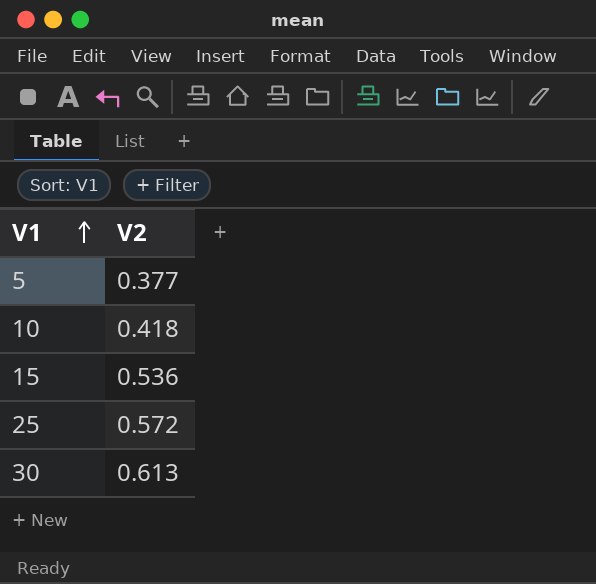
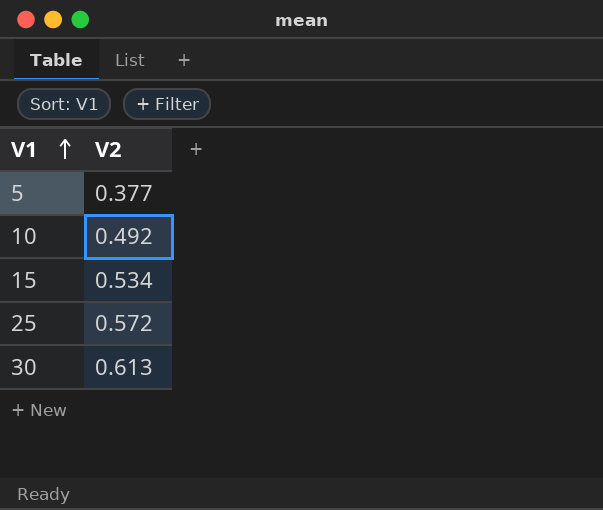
10 | V2: 0.418 -> 0.492
15 | V2: 0.536 -> 0.534

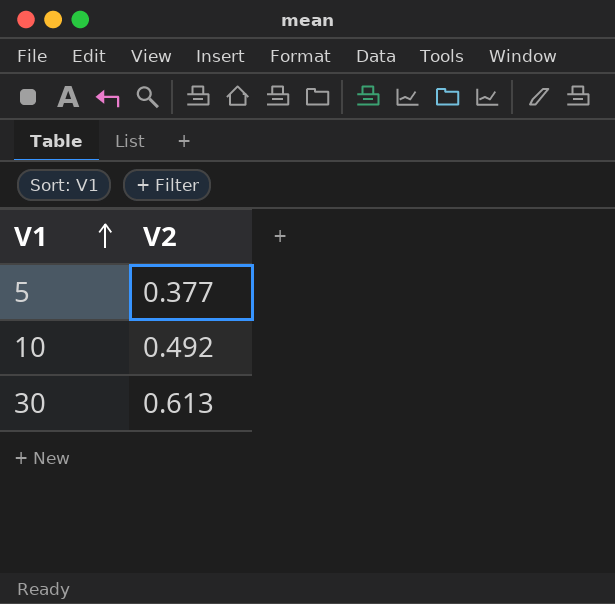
row 15: 0.534 -> none
row 25: 0.572 -> none

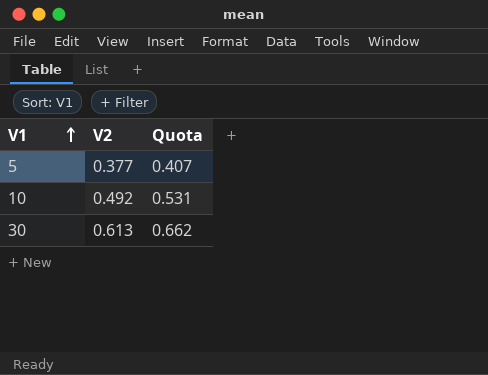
column Quota | formula: none -> [V2] * 1.08

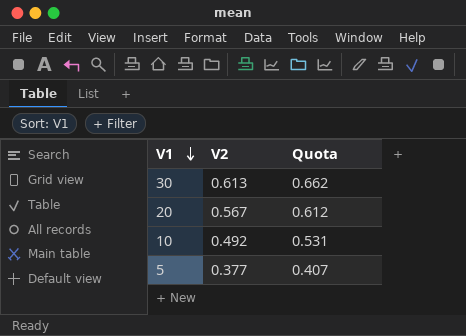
row order: V1 ascending -> V1 descending
row 20: none -> 0.567 | 0.612

